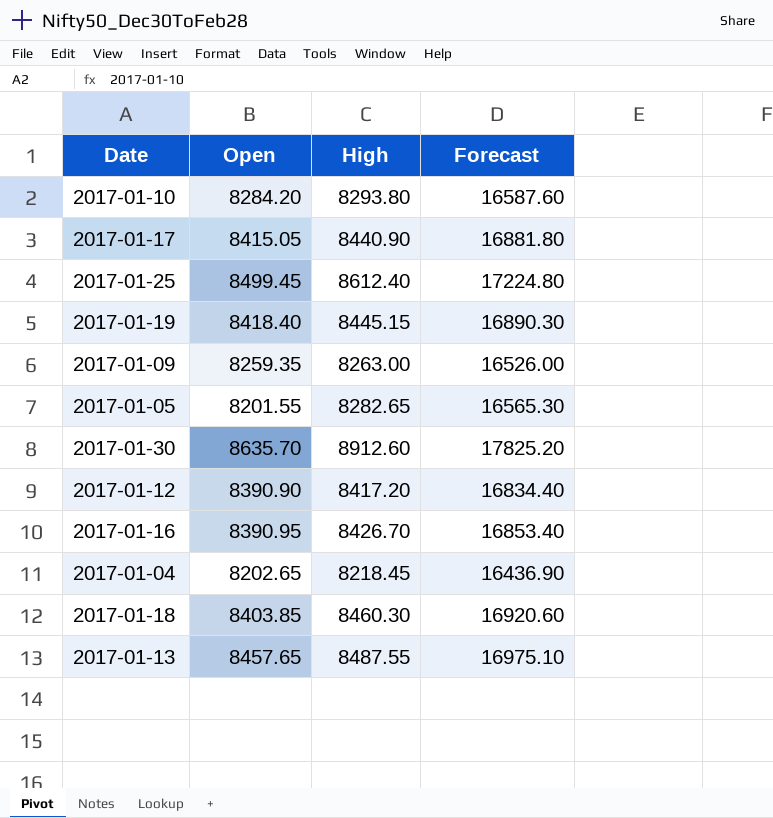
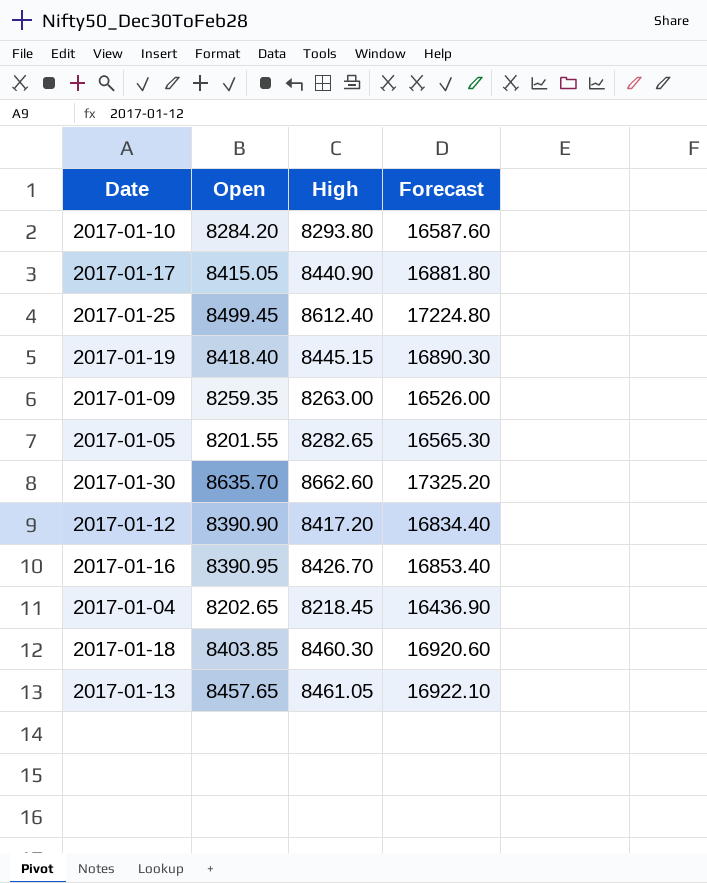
2017-01-30 | High: 8912.60 -> 8662.60
2017-01-30 | Forecast: 17825.20 -> 17325.20
2017-01-13 | High: 8487.55 -> 8461.05
2017-01-13 | Forecast: 16975.10 -> 16922.10

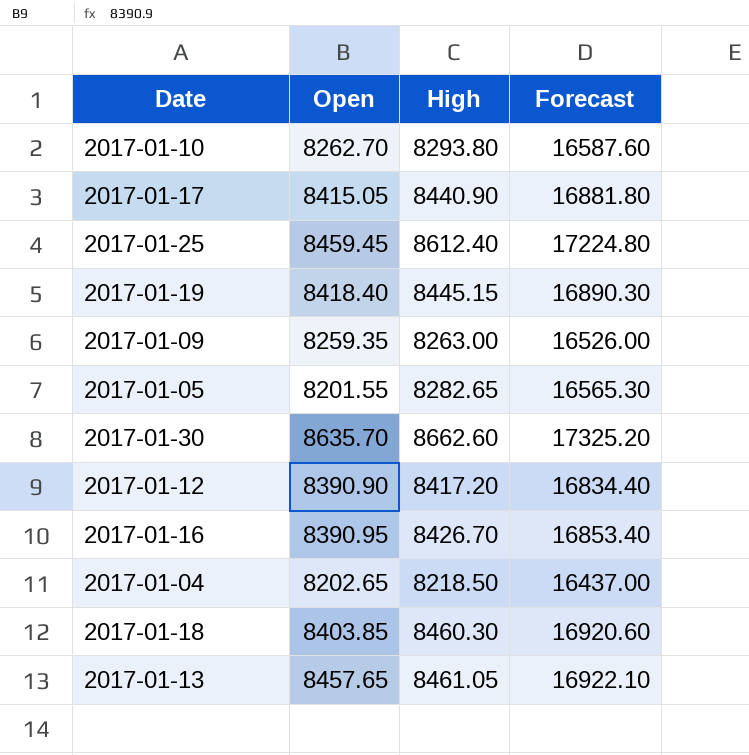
2017-01-10 | Open: 8284.20 -> 8262.70
2017-01-25 | Open: 8499.45 -> 8459.45
2017-01-04 | High: 8218.45 -> 8218.50
2017-01-04 | Forecast: 16436.90 -> 16437.00

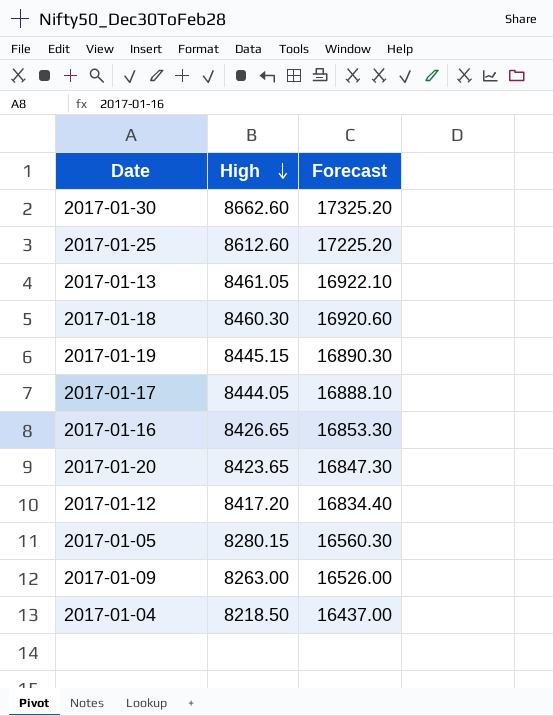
row order: none -> High descending
column Open | position: 2 -> none
row 2017-01-10: 8262.70 | 8293.80 | 16587.60 -> none
2017-01-25 | High: 8612.40 -> 8612.60
2017-01-25 | Forecast: 17224.80 -> 17225.20
2017-01-17 | High: 8440.90 -> 8444.05
2017-01-17 | Forecast: 16881.80 -> 16888.10
2017-01-16 | High: 8426.70 -> 8426.65
2017-01-16 | Forecast: 16853.40 -> 16853.30
row 2017-01-20: none -> 8423.65 | 16847.30
2017-01-05 | High: 8282.65 -> 8280.15
2017-01-05 | Forecast: 16565.30 -> 16560.30

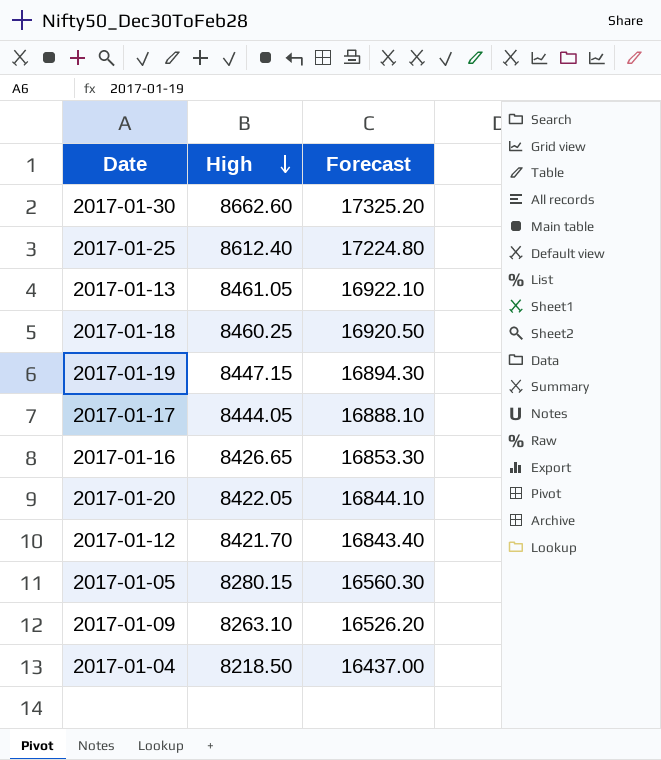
2017-01-25 | High: 8612.60 -> 8612.40
2017-01-25 | Forecast: 17225.20 -> 17224.80
2017-01-18 | High: 8460.30 -> 8460.25
2017-01-18 | Forecast: 16920.60 -> 16920.50
2017-01-19 | High: 8445.15 -> 8447.15
2017-01-19 | Forecast: 16890.30 -> 16894.30
2017-01-20 | High: 8423.65 -> 8422.05
2017-01-20 | Forecast: 16847.30 -> 16844.10
2017-01-12 | High: 8417.20 -> 8421.70
2017-01-12 | Forecast: 16834.40 -> 16843.40
2017-01-09 | High: 8263.00 -> 8263.10
2017-01-09 | Forecast: 16526.00 -> 16526.20

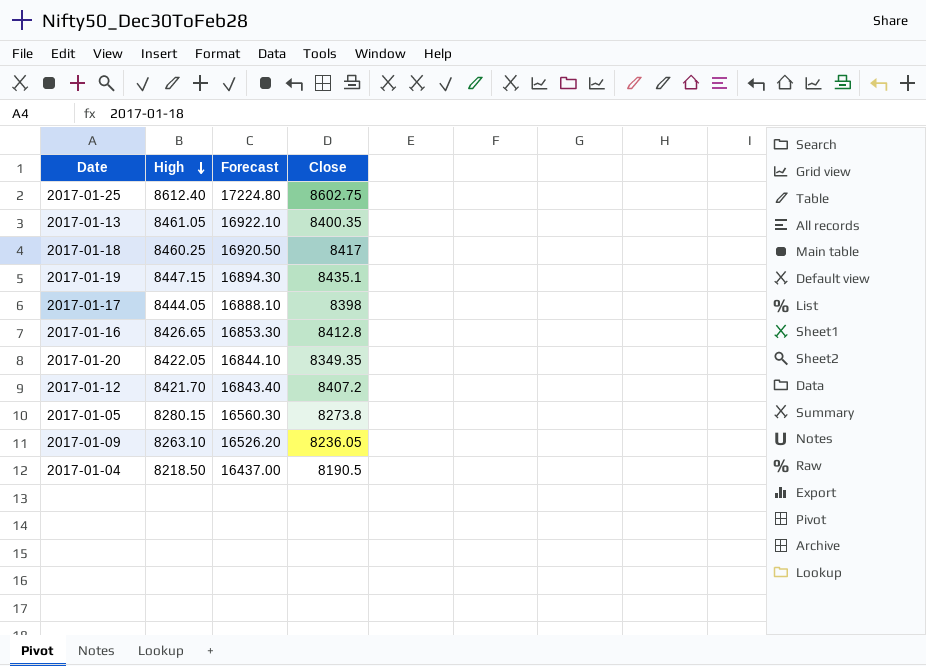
column Close | position: none -> 4
row 2017-01-30: 8662.60 | 17325.20 -> none

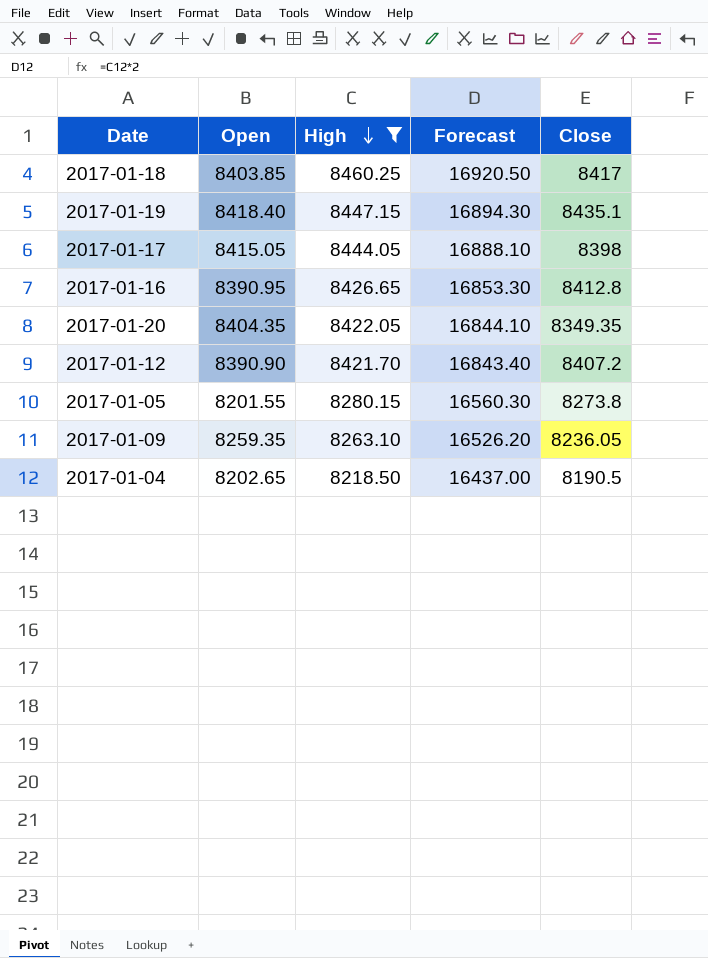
filter: none -> High <= 8460.25
column Open | position: none -> 2

